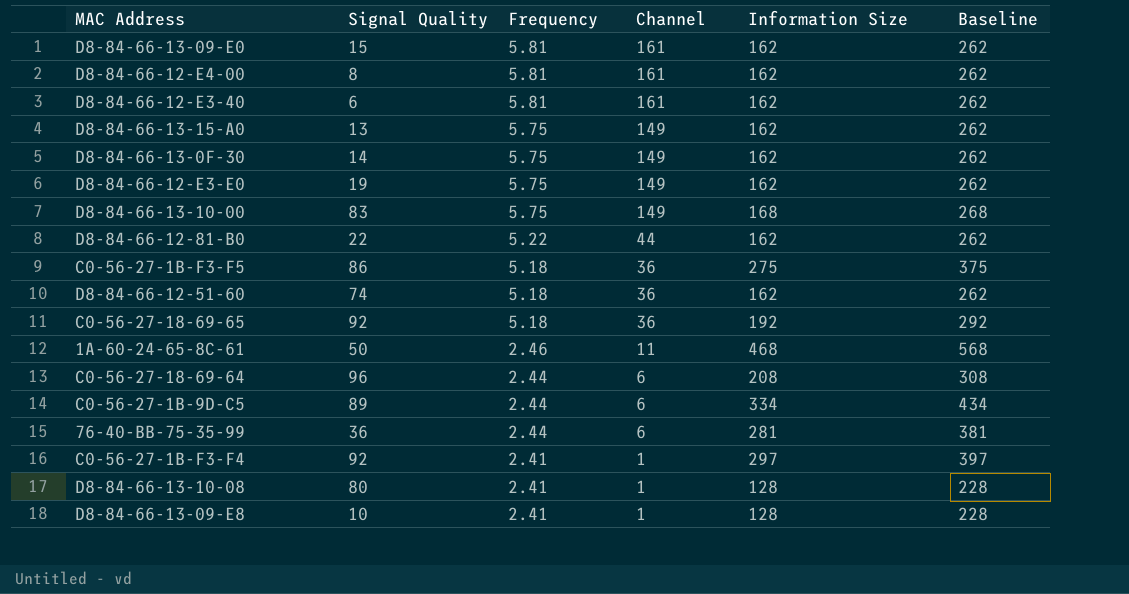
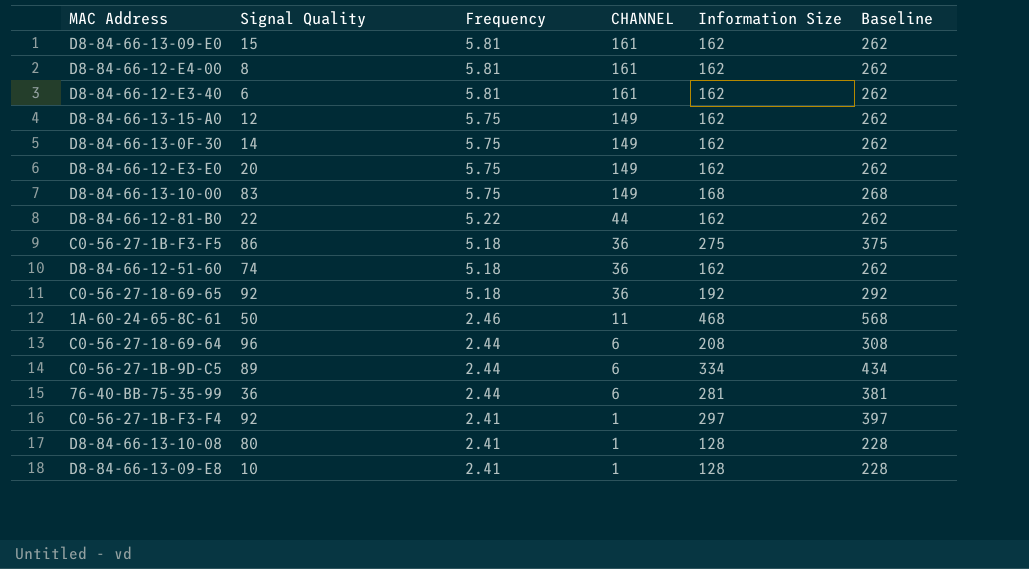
column name: Channel -> CHANNEL
D8-84-66-13-15-A0 | Signal Quality: 13 -> 12
D8-84-66-12-E3-E0 | Signal Quality: 19 -> 20

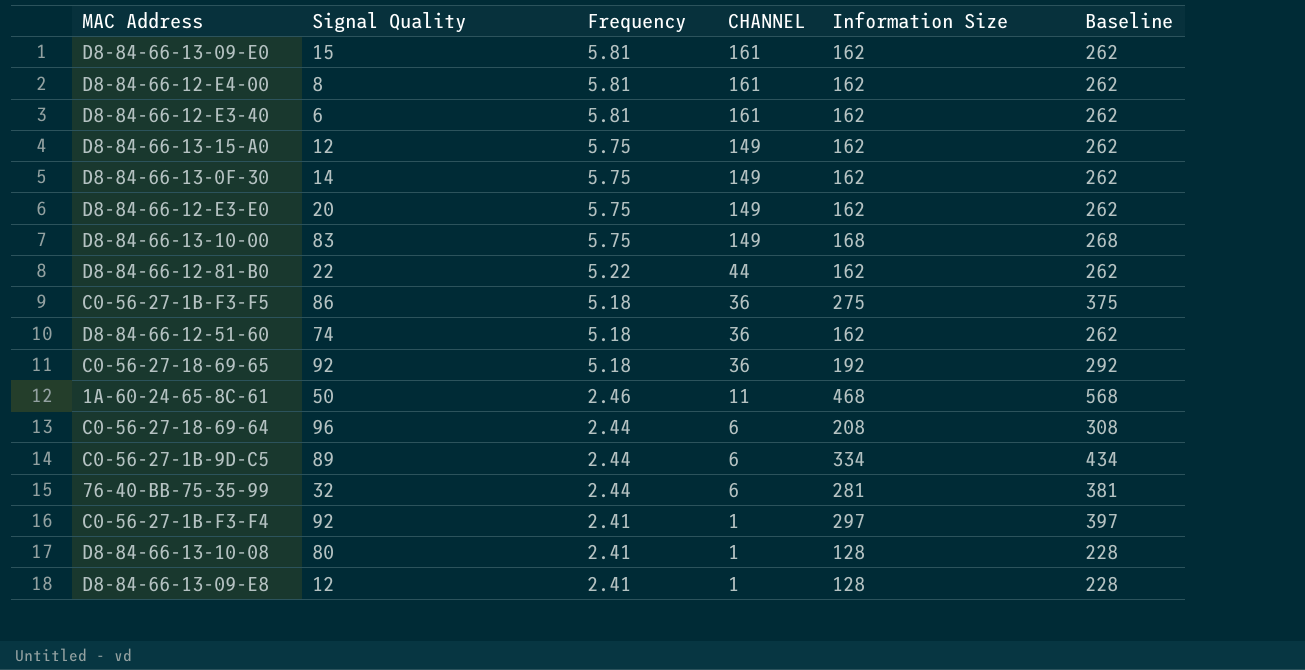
76-40-BB-75-35-99 | Signal Quality: 36 -> 32
D8-84-66-13-09-E8 | Signal Quality: 10 -> 12

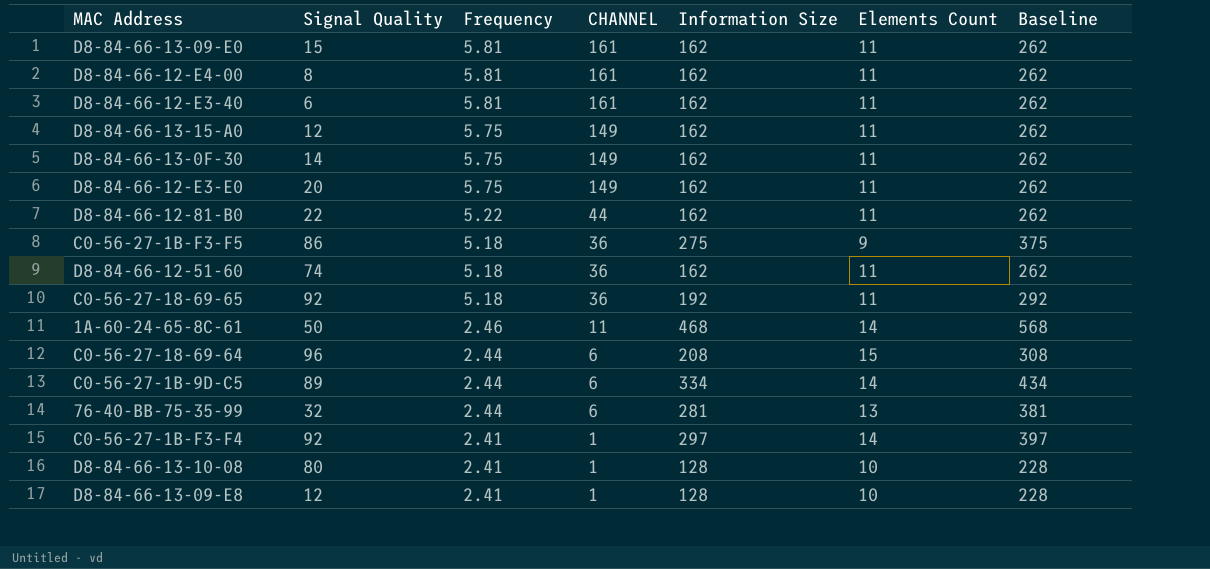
column Elements Count | position: none -> 6
row D8-84-66-13-10-00: 83 | 5.75 | 149 | 168 | 268 -> none

